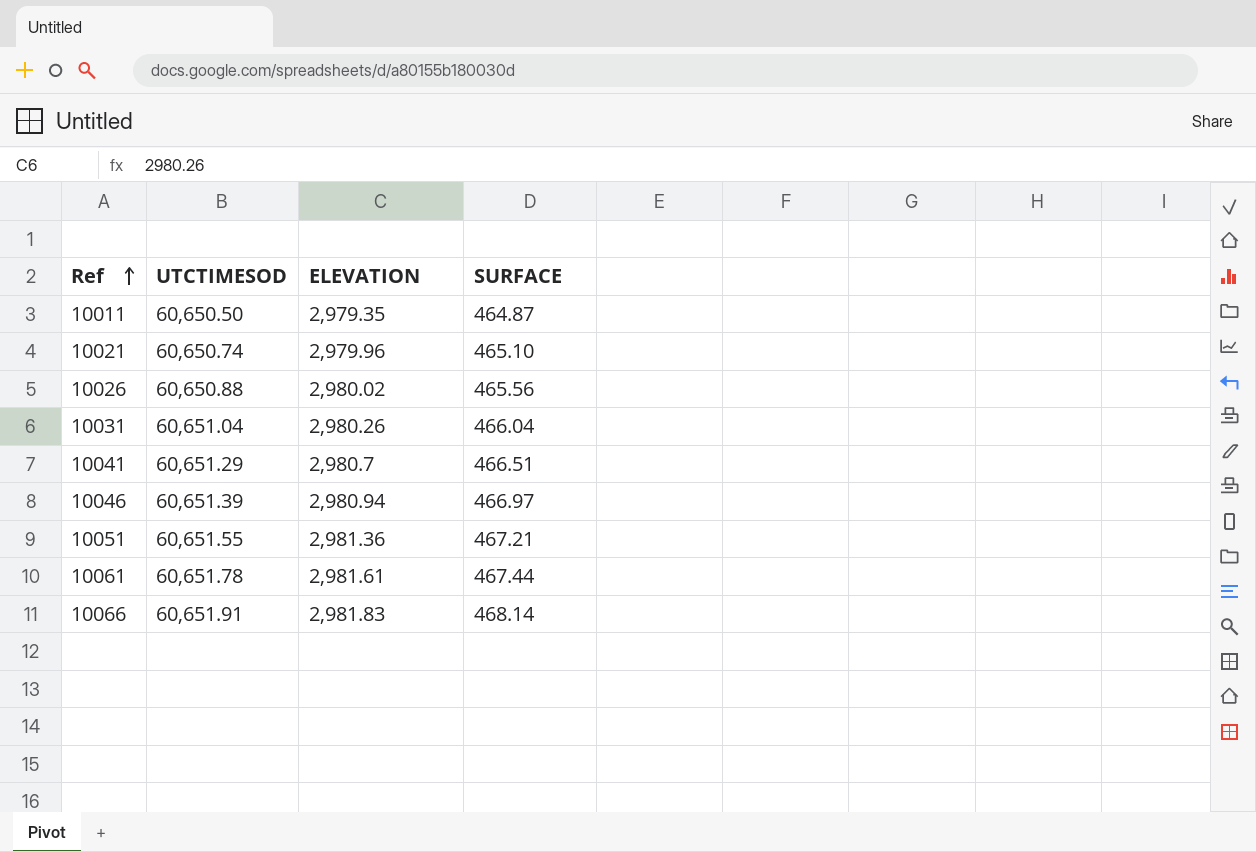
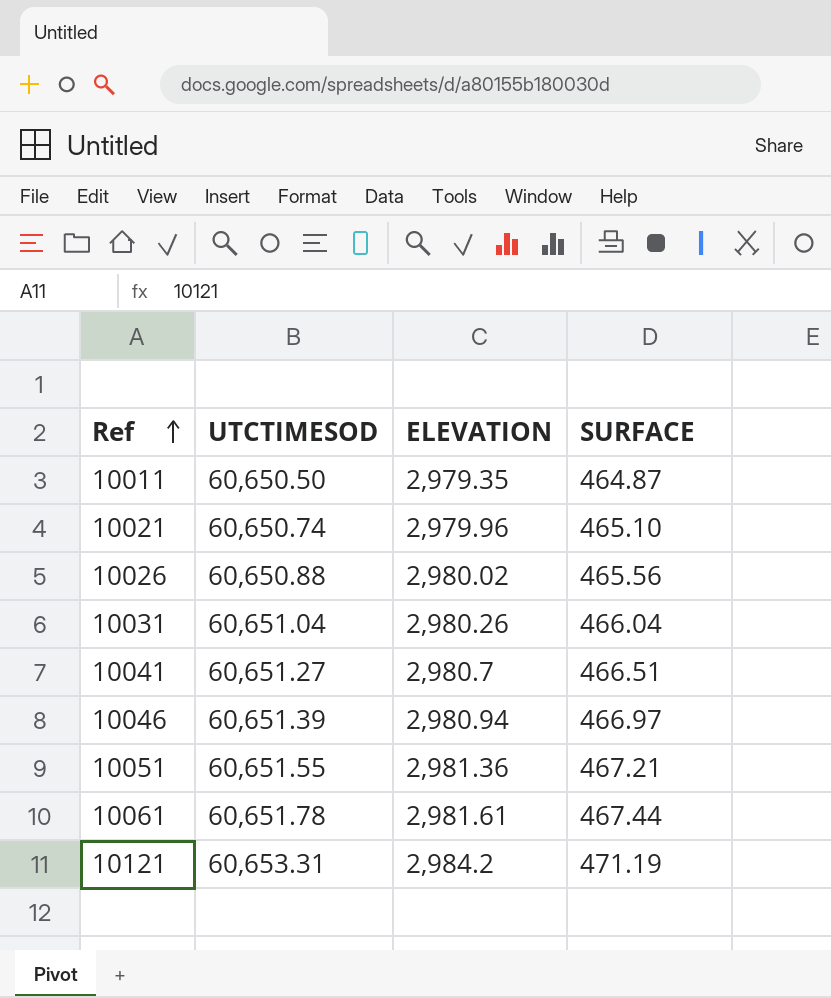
row 10066: 60,651.91 | 2,981.83 | 468.14 -> none
10041 | UTCTIMESOD: 60,651.29 -> 60,651.27
row 10121: none -> 60,653.31 | 2,984.2 | 471.19

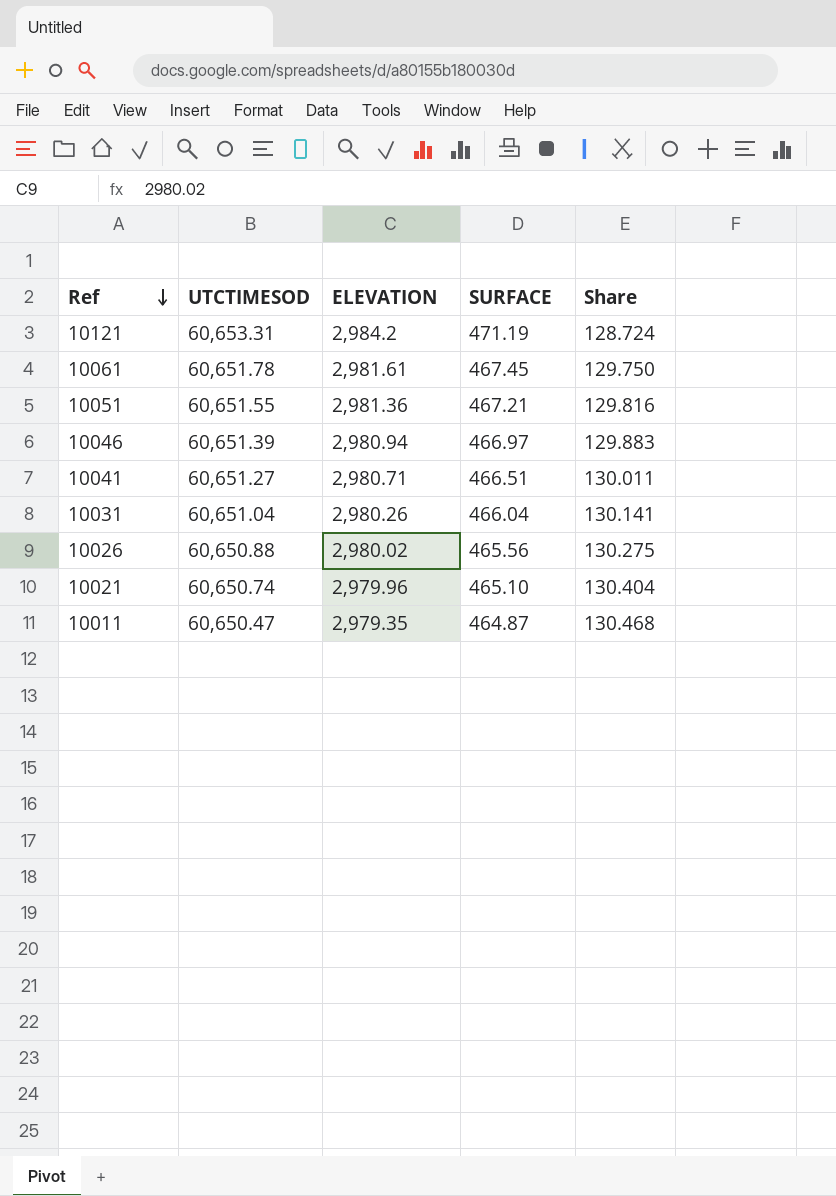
row order: Ref ascending -> Ref descending
column Share | formula: none -> [UTCTIMESOD] / [SURFACE]
10061 | SURFACE: 467.44 -> 467.45
10041 | ELEVATION: 2,980.7 -> 2,980.71
10011 | UTCTIMESOD: 60,650.50 -> 60,650.47

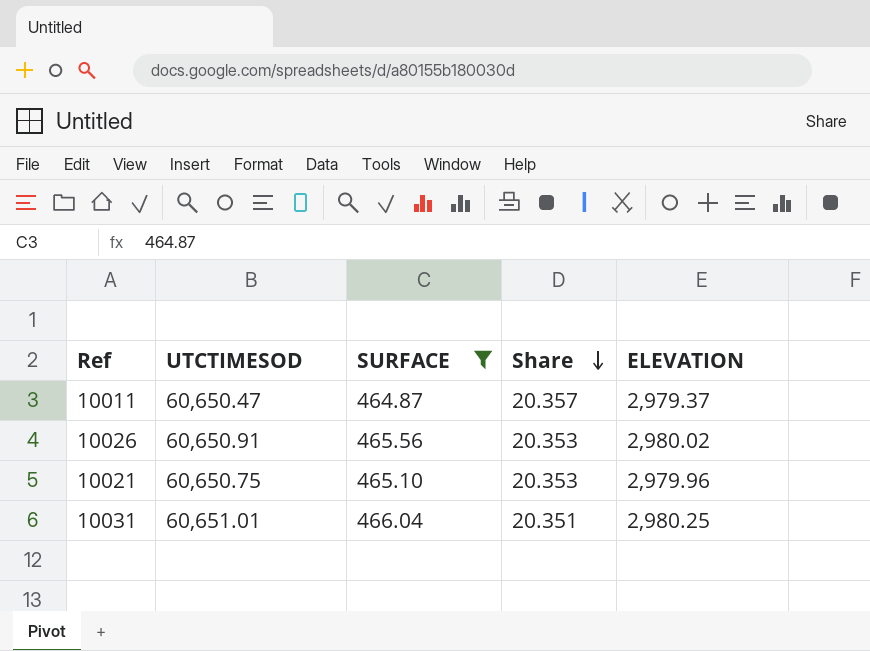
filter: none -> SURFACE <= 466.04
row order: Ref descending -> Share descending
column Share | formula: [UTCTIMESOD] / [SURFACE] -> [UTCTIMESOD] / [ELEVATION]
column ELEVATION | position: 3 -> 5
10011 | ELEVATION: 2,979.35 -> 2,979.37
10026 | UTCTIMESOD: 60,650.88 -> 60,650.91
10021 | UTCTIMESOD: 60,650.74 -> 60,650.75
10031 | UTCTIMESOD: 60,651.04 -> 60,651.01
10031 | ELEVATION: 2,980.26 -> 2,980.25

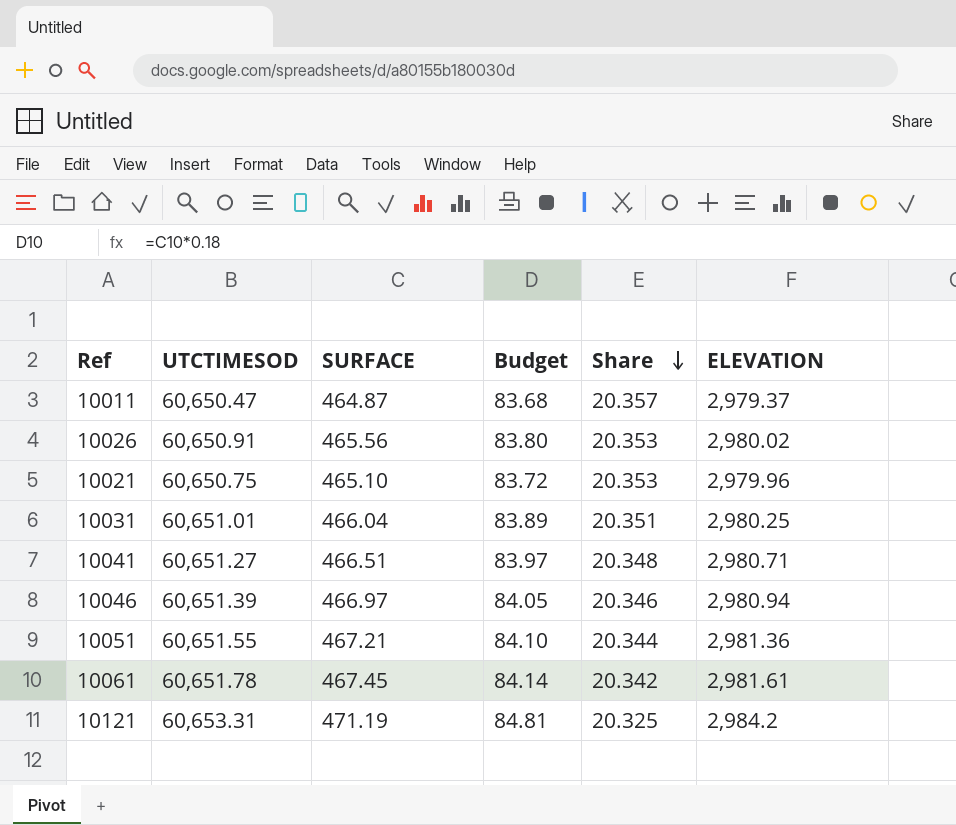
filter: SURFACE <= 466.04 -> none
column Budget | formula: none -> [SURFACE] * 0.18

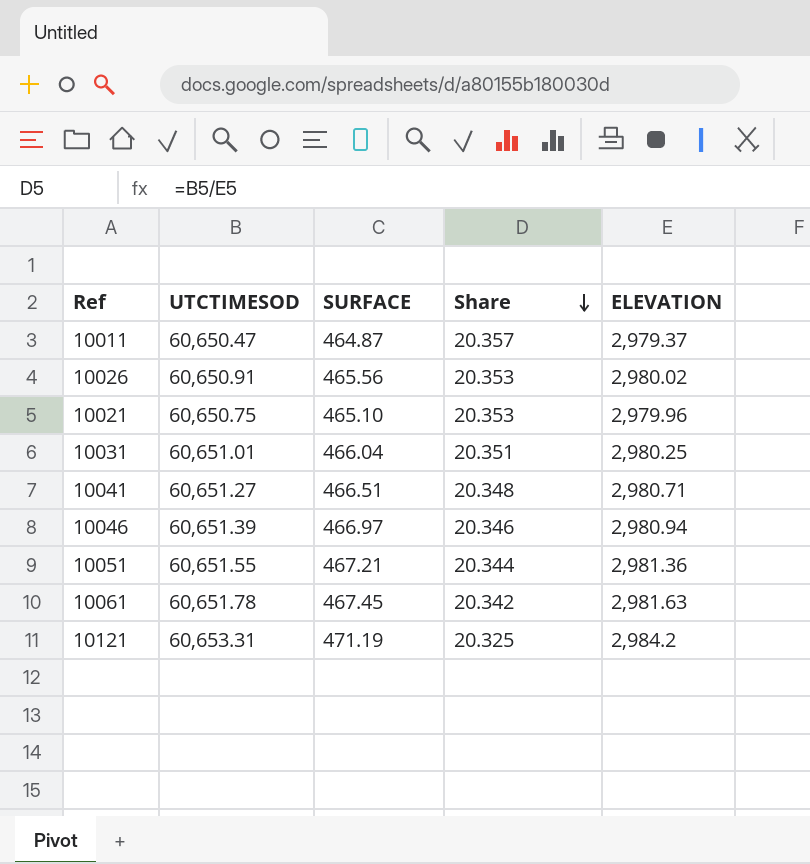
column Budget | formula: [SURFACE] * 0.18 -> none
10061 | ELEVATION: 2,981.61 -> 2,981.63

